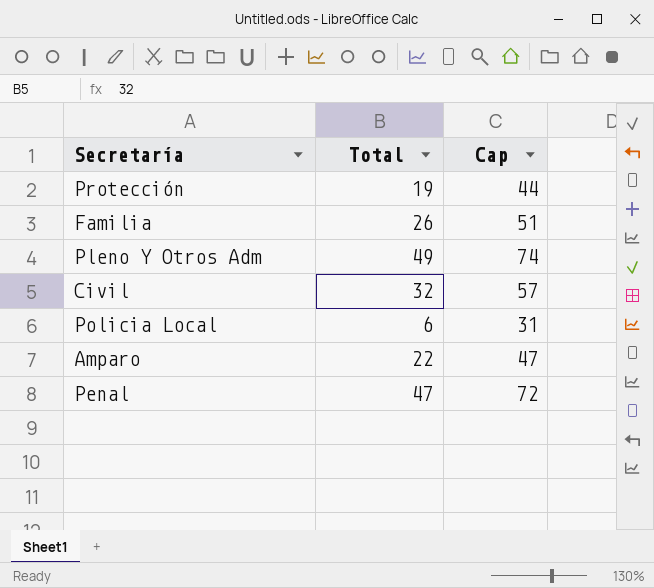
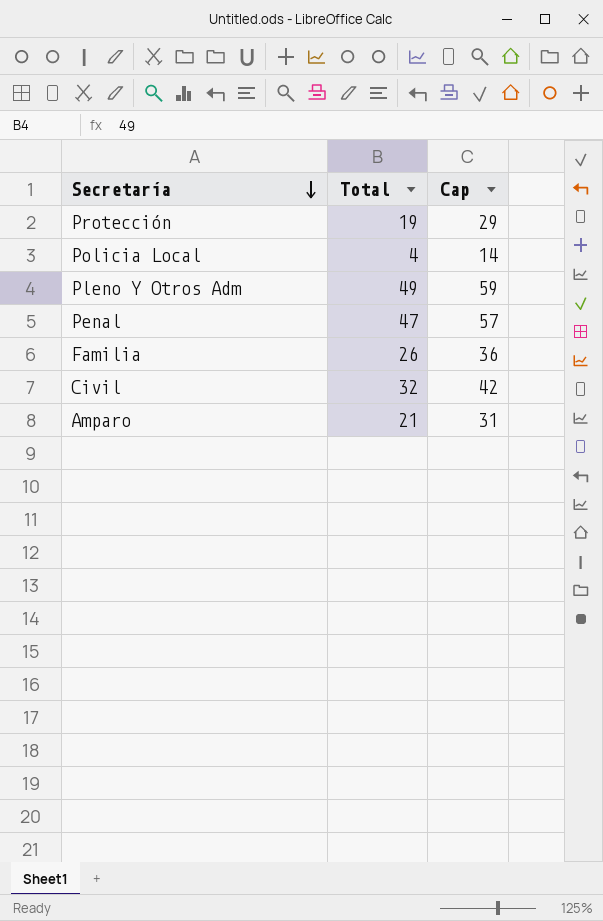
row order: none -> Secretaría descending
column Cap | formula: [Total] + 25 -> [Total] + 10
Policia Local | Total: 6 -> 4
Amparo | Total: 22 -> 21

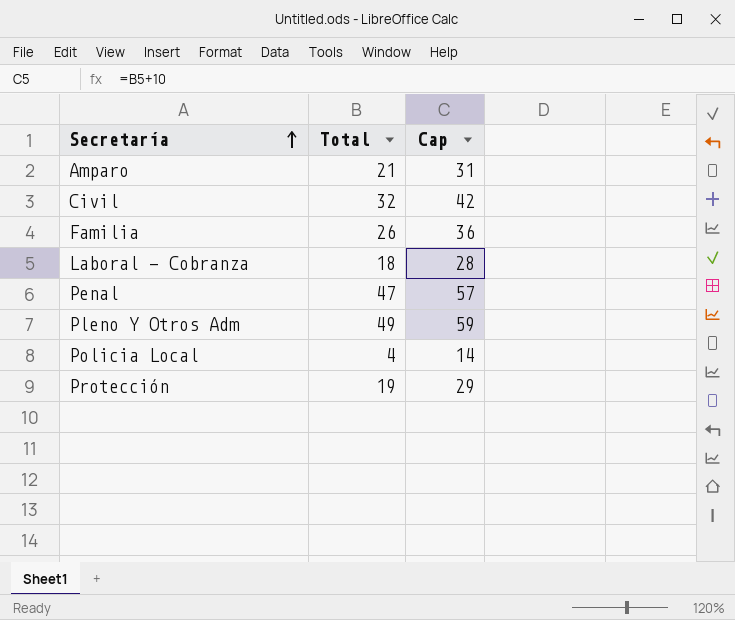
row order: Secretaría descending -> Secretaría ascending
row Laboral - Cobranza: none -> 18 | 28

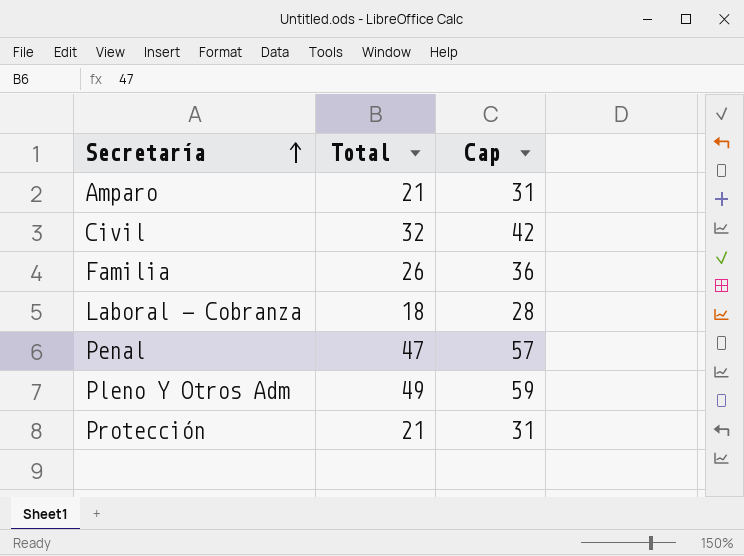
row Policia Local: 4 | 14 -> none
Protección | Total: 19 -> 21
Protección | Cap: 29 -> 31

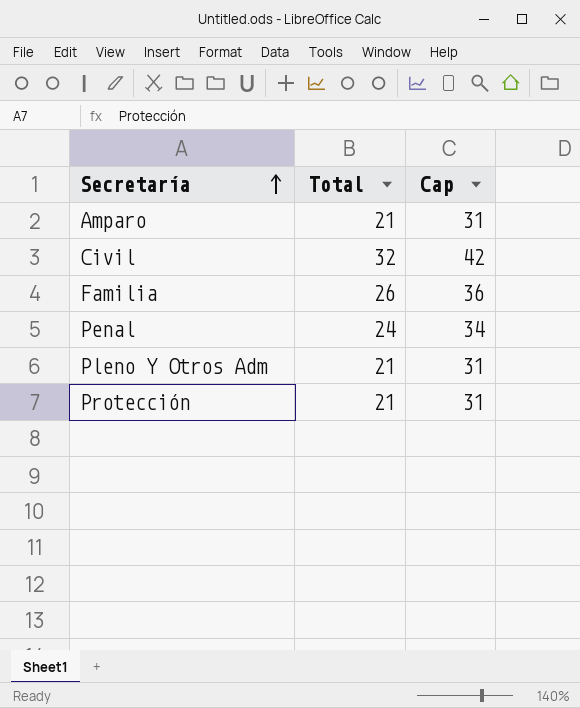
row Laboral - Cobranza: 18 | 28 -> none
Penal | Total: 47 -> 24
Penal | Cap: 57 -> 34
Pleno Y Otros Adm | Total: 49 -> 21
Pleno Y Otros Adm | Cap: 59 -> 31

